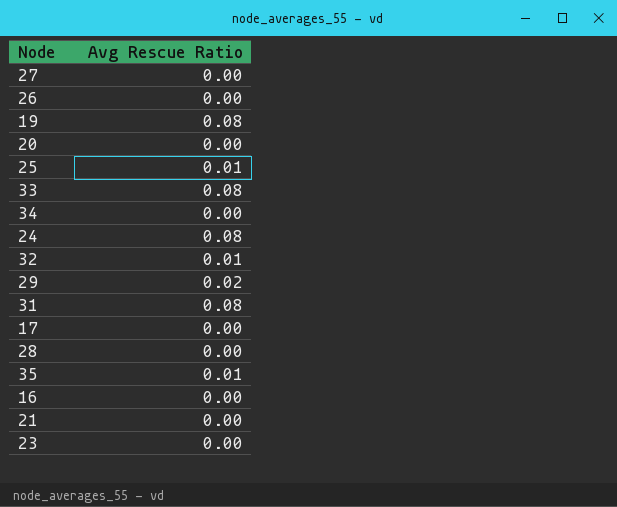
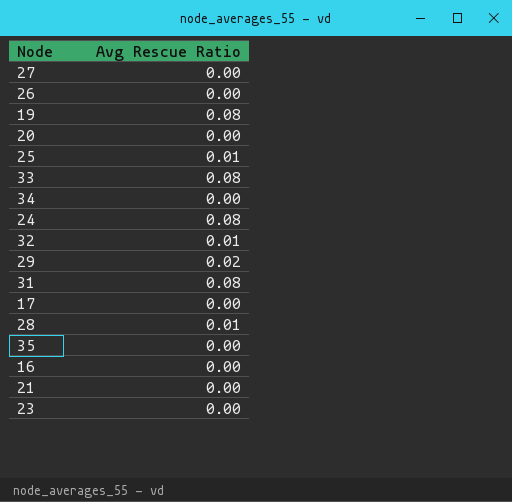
28 | Avg Rescue Ratio: 0.00 -> 0.01
35 | Avg Rescue Ratio: 0.01 -> 0.00

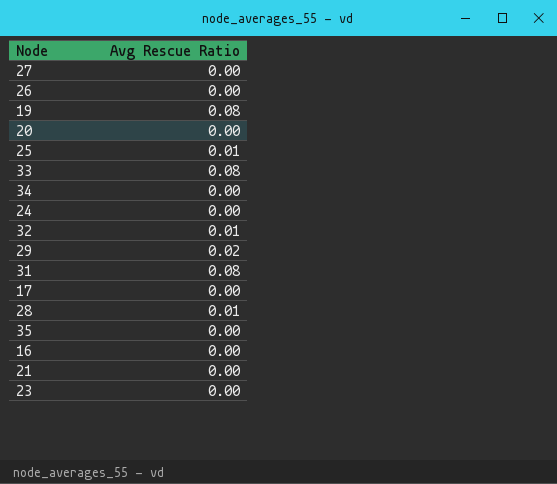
24 | Avg Rescue Ratio: 0.08 -> 0.00

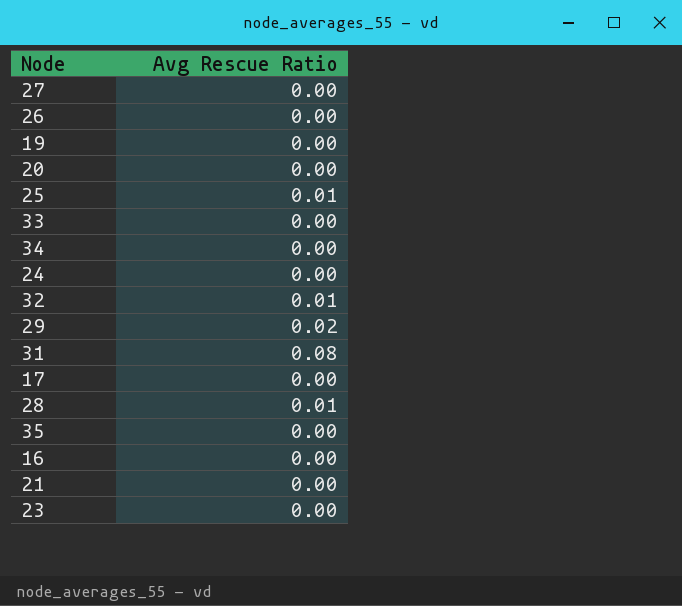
19 | Avg Rescue Ratio: 0.08 -> 0.00
33 | Avg Rescue Ratio: 0.08 -> 0.00

